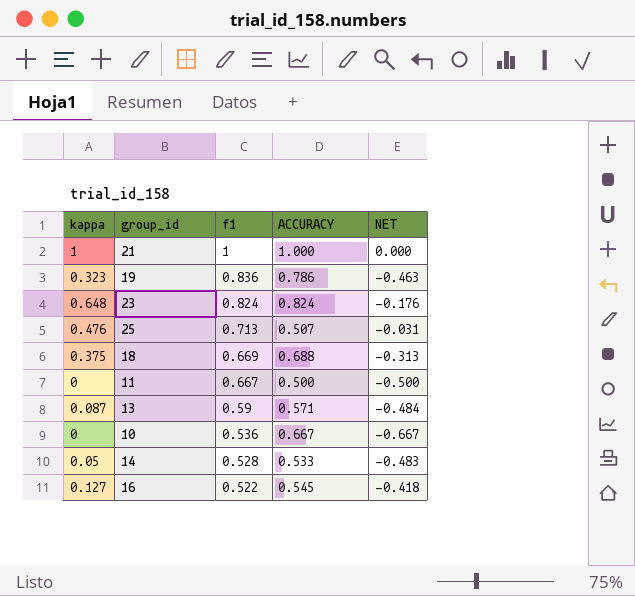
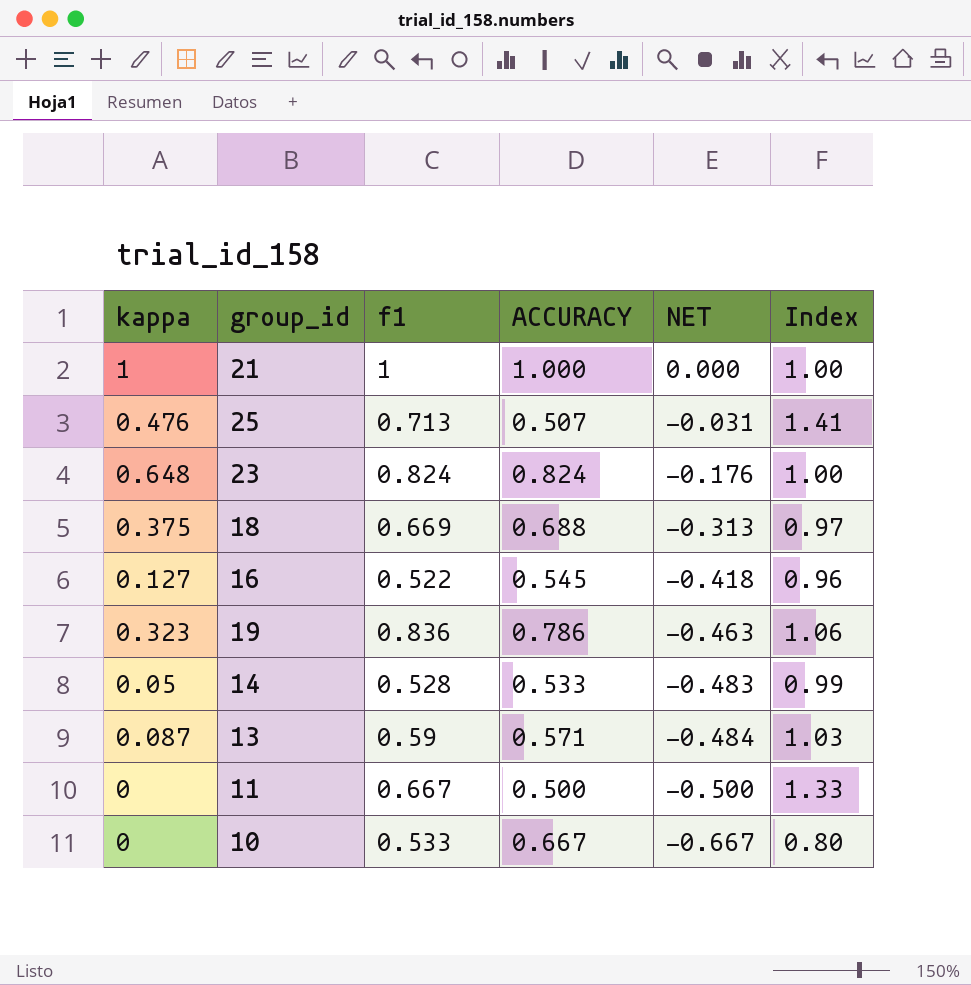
row order: f1 descending -> NET descending
column Index | formula: none -> [f1] / [ACCURACY]
10 | f1: 0.536 -> 0.533

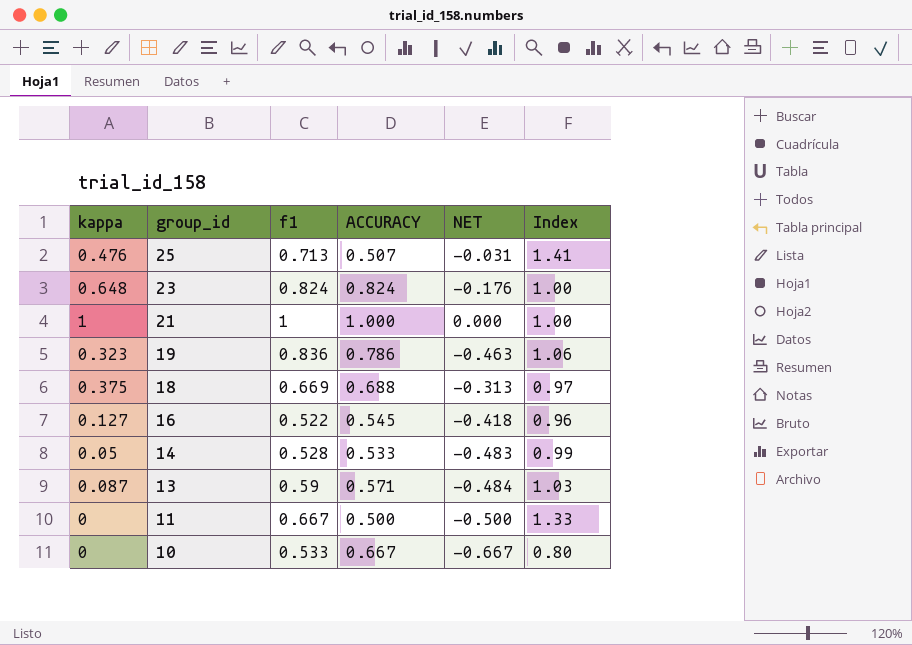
row order: NET descending -> group_id descending

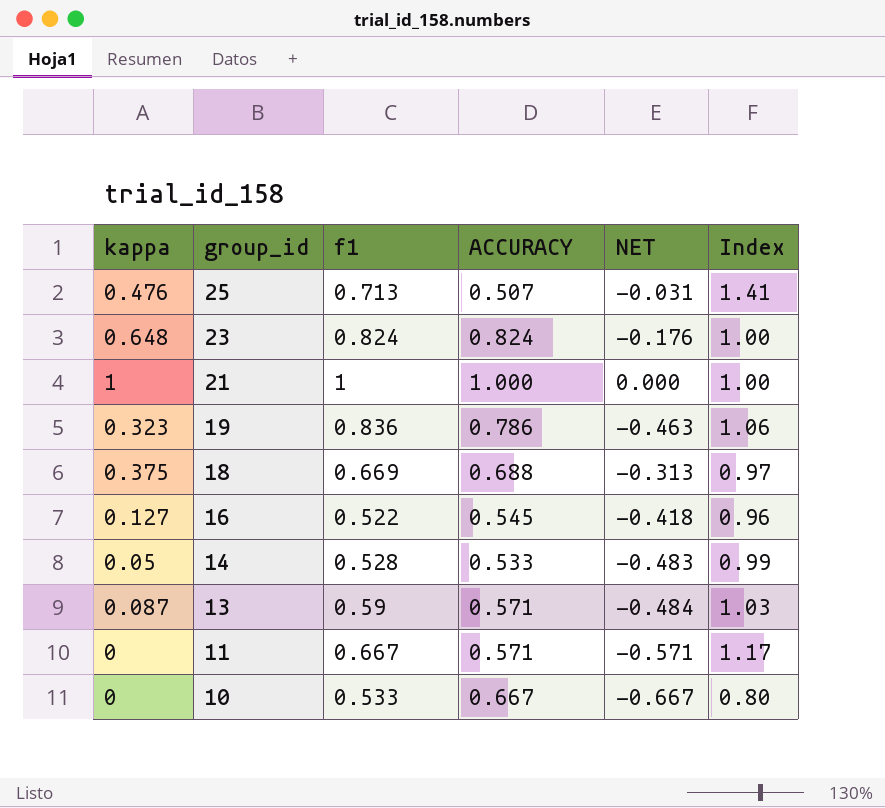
11 | ACCURACY: 0.500 -> 0.571
11 | NET: -0.500 -> -0.571
11 | Index: 1.33 -> 1.17

